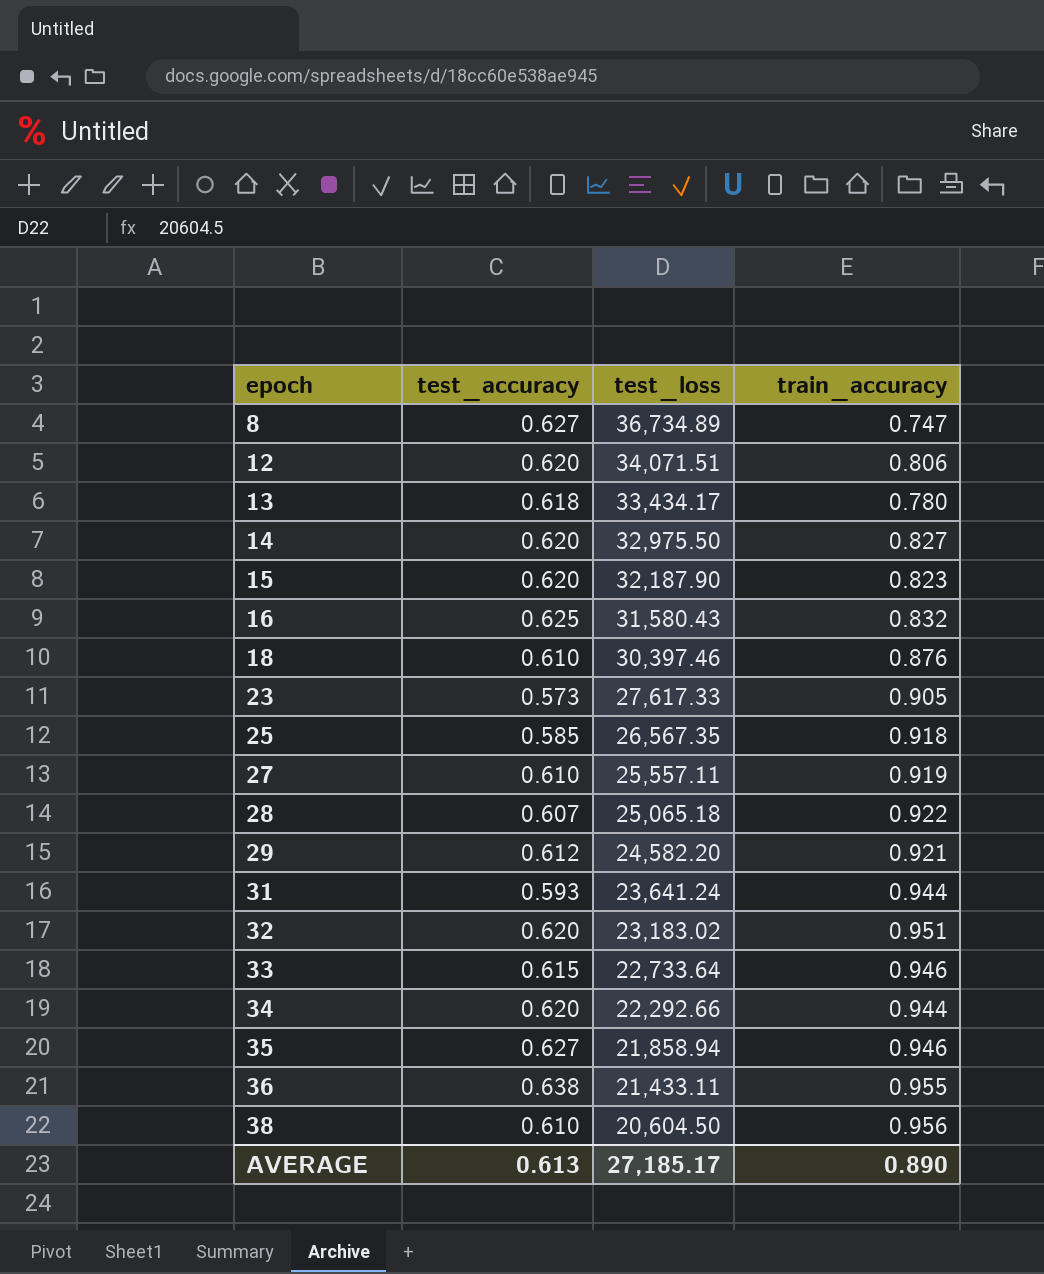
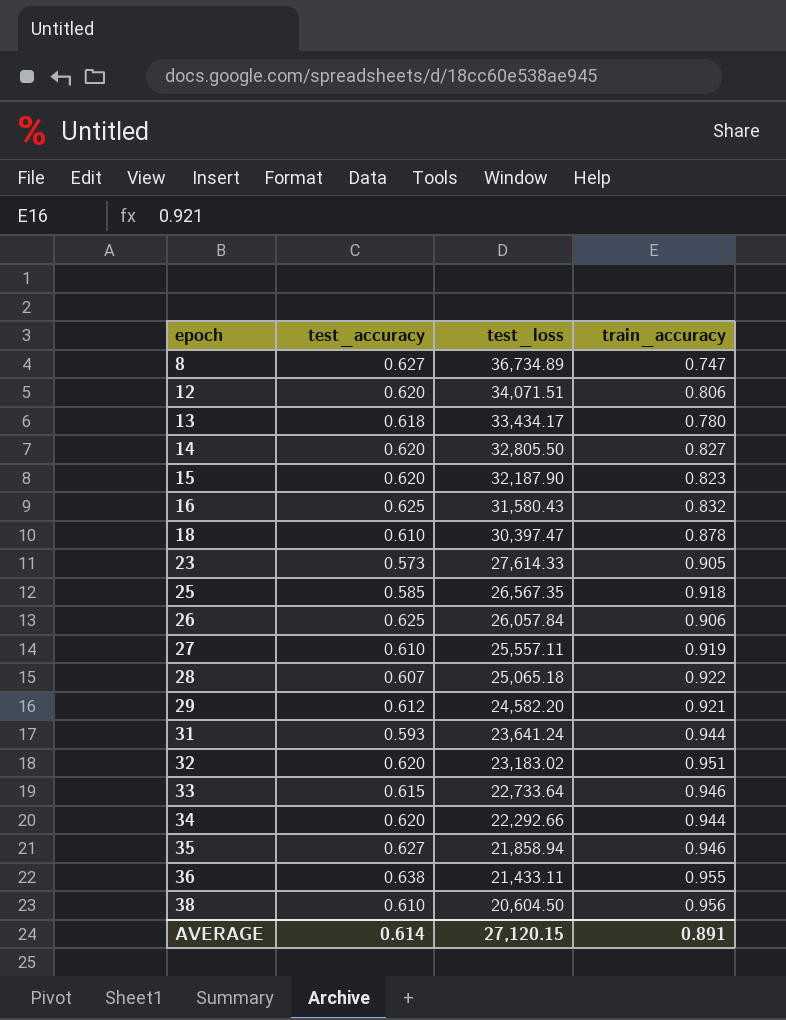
14 | test_loss: 32,975.50 -> 32,805.50
18 | test_loss: 30,397.46 -> 30,397.47
18 | train_accuracy: 0.876 -> 0.878
23 | test_loss: 27,617.33 -> 27,614.33
row 26: none -> 0.625 | 26,057.84 | 0.906
AVERAGE | test_accuracy: 0.613 -> 0.614
AVERAGE | test_loss: 27,185.17 -> 27,120.15
AVERAGE | train_accuracy: 0.890 -> 0.891

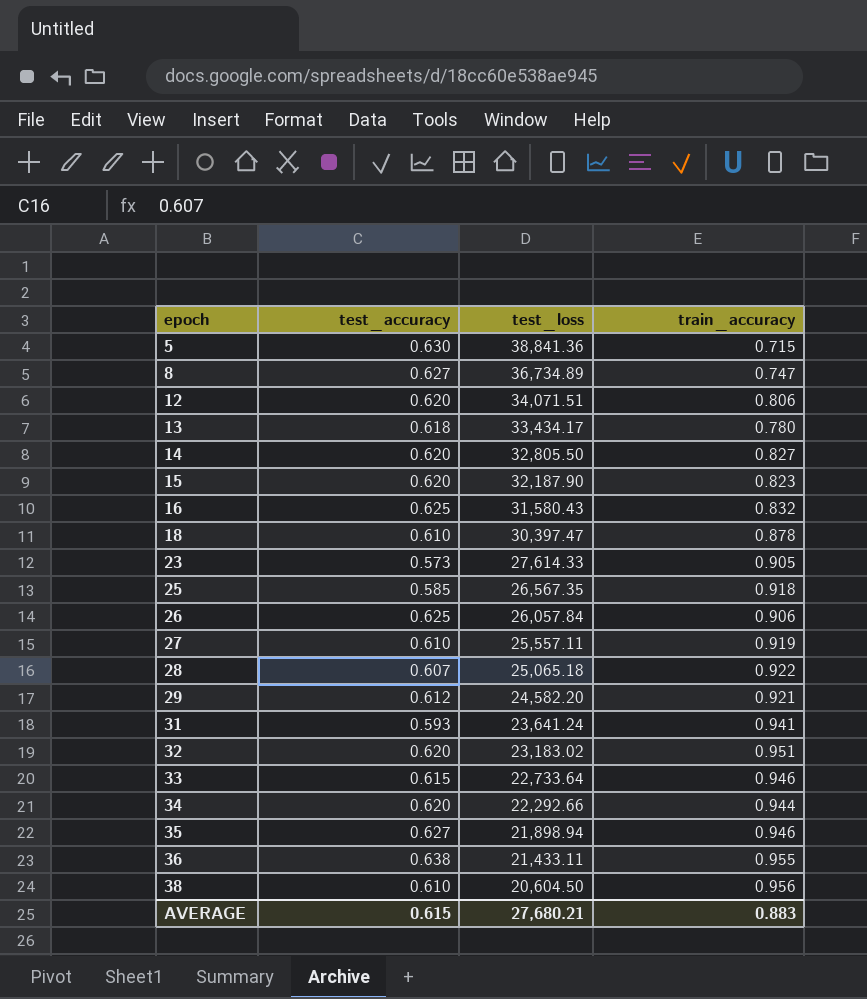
row 5: none -> 0.630 | 38,841.36 | 0.715
31 | train_accuracy: 0.944 -> 0.941
35 | test_loss: 21,858.94 -> 21,898.94
AVERAGE | test_accuracy: 0.614 -> 0.615
AVERAGE | test_loss: 27,120.15 -> 27,680.21
AVERAGE | train_accuracy: 0.891 -> 0.883

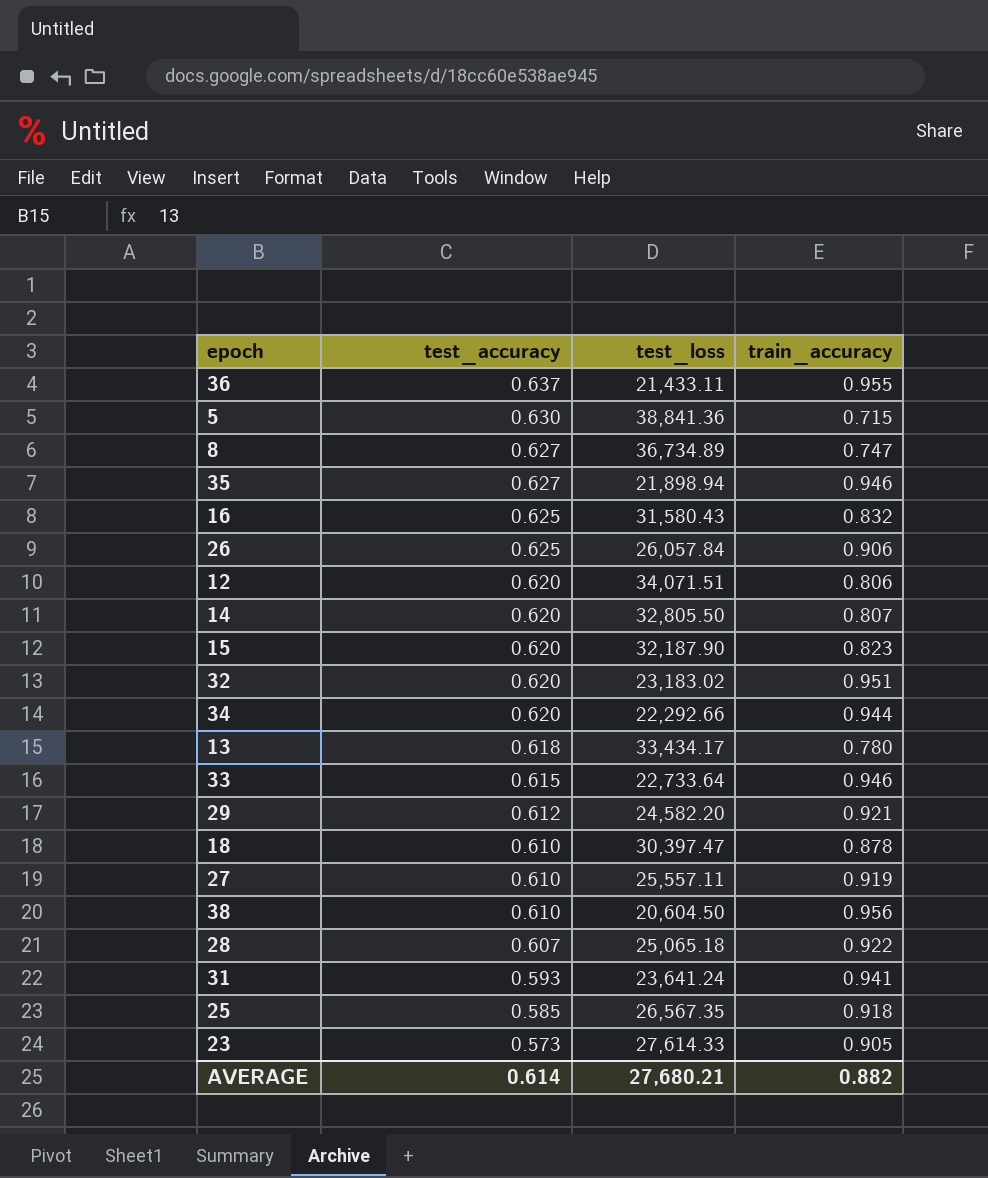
row order: epoch ascending -> test_accuracy descending
36 | test_accuracy: 0.638 -> 0.637
14 | train_accuracy: 0.827 -> 0.807
AVERAGE | test_accuracy: 0.615 -> 0.614
AVERAGE | train_accuracy: 0.883 -> 0.882

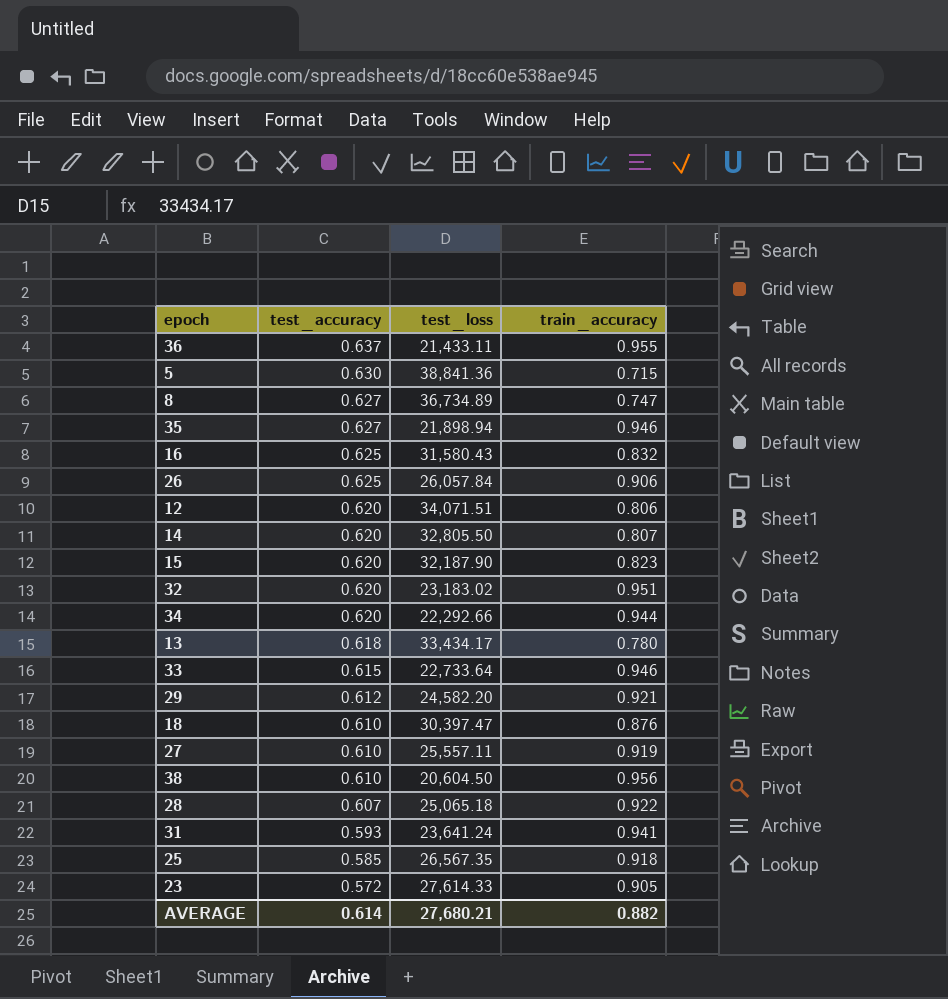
18 | train_accuracy: 0.878 -> 0.876
23 | test_accuracy: 0.573 -> 0.572

